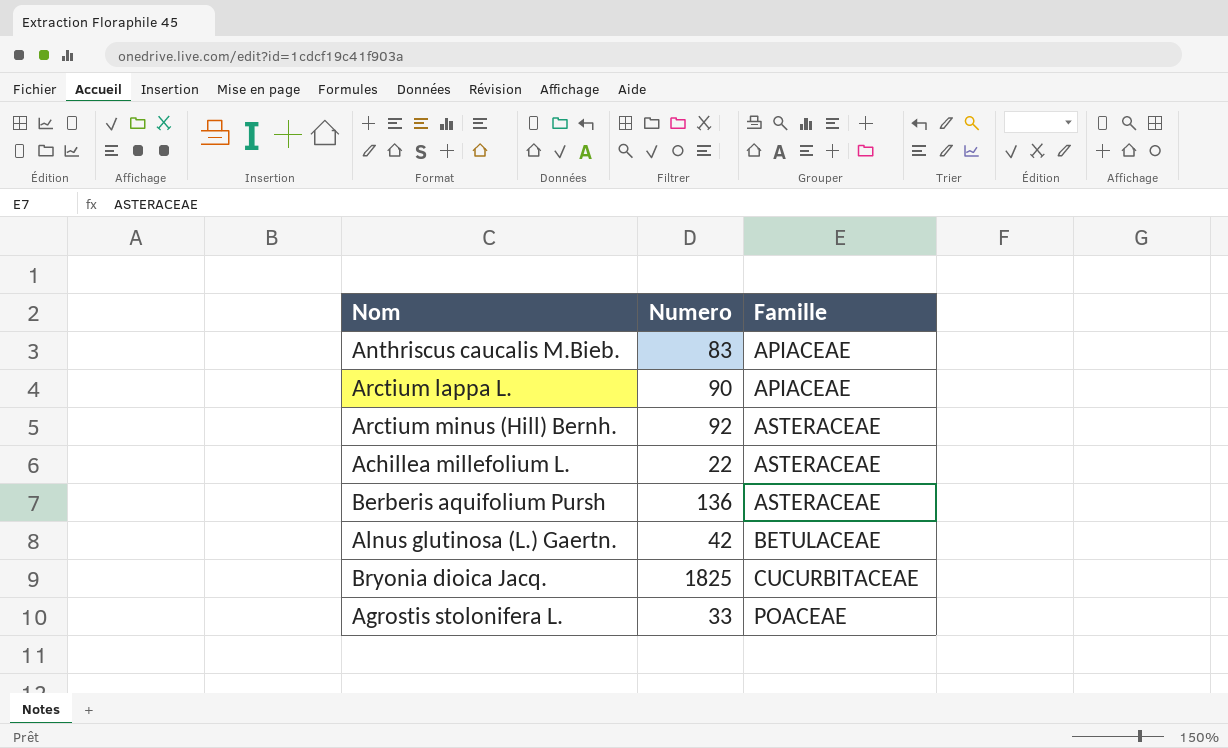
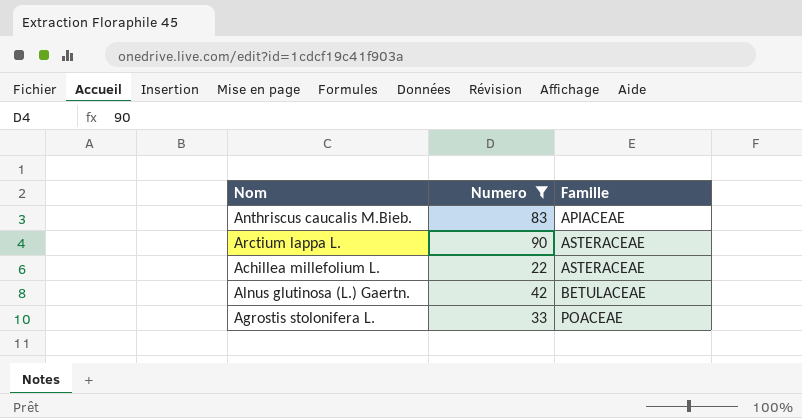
filter: none -> Numero <= 90
Arctium lappa L. | Famille: APIACEAE -> ASTERACEAE

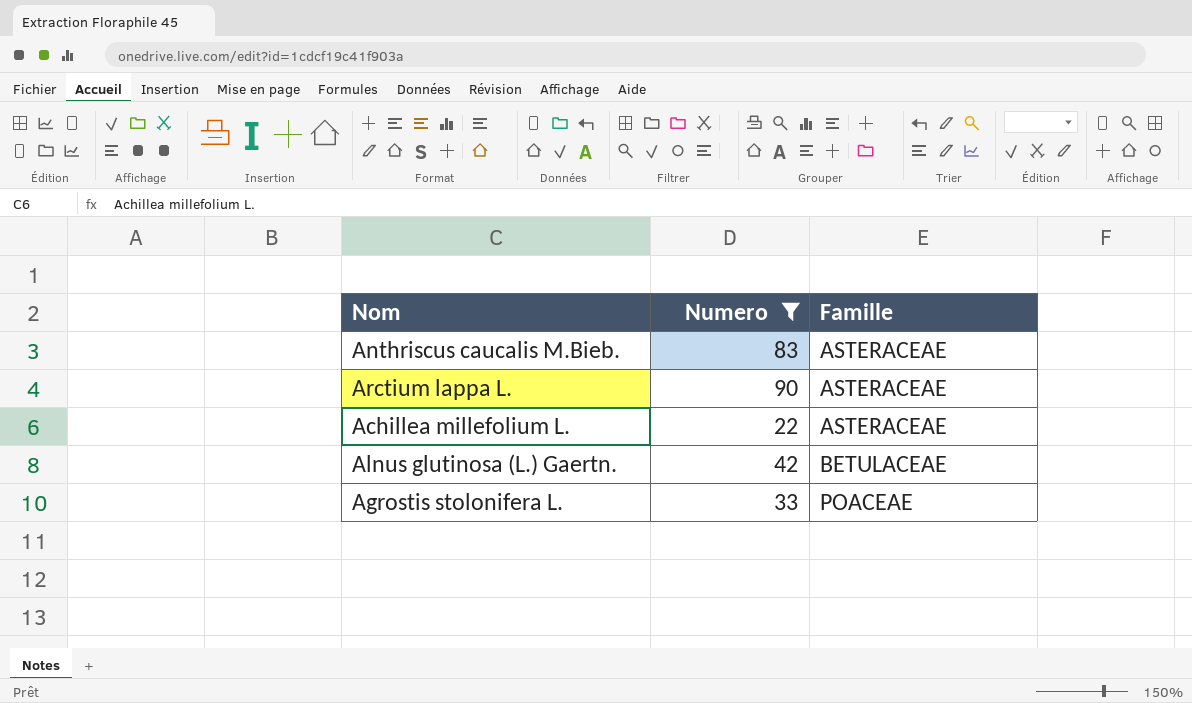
Anthriscus caucalis M.Bieb. | Famille: APIACEAE -> ASTERACEAE

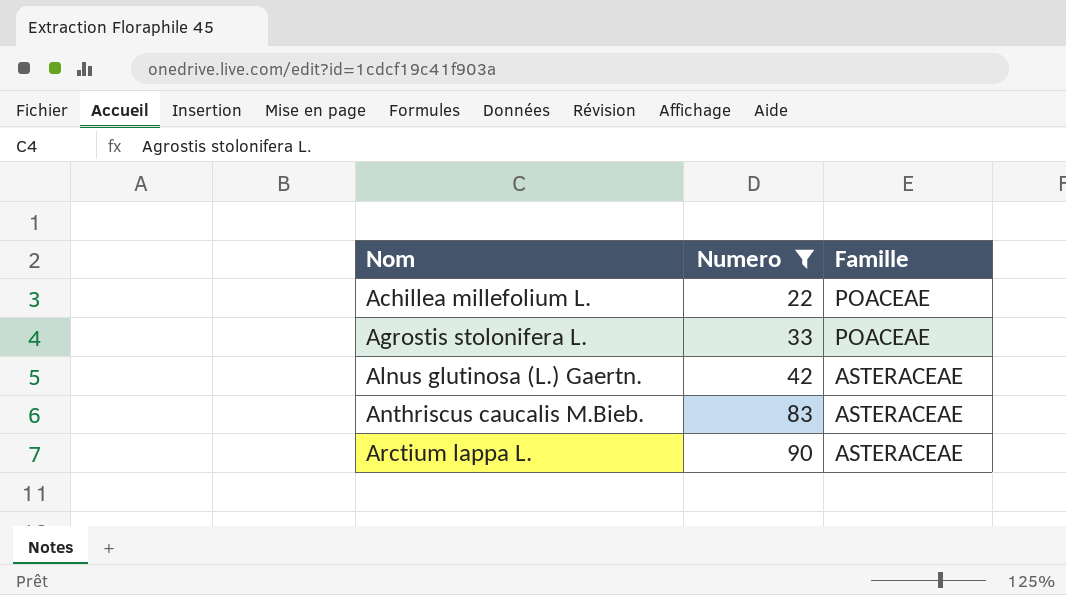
row order: Famille ascending -> Nom ascending
Achillea millefolium L. | Famille: ASTERACEAE -> POACEAE
Alnus glutinosa (L.) Gaertn. | Famille: BETULACEAE -> ASTERACEAE

